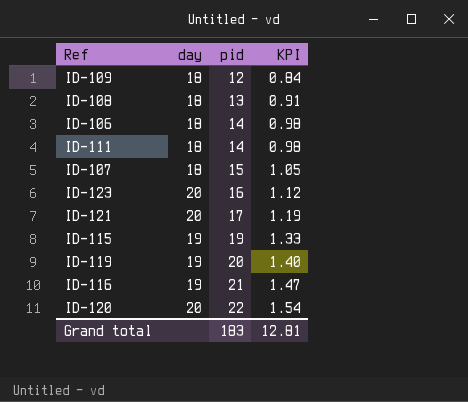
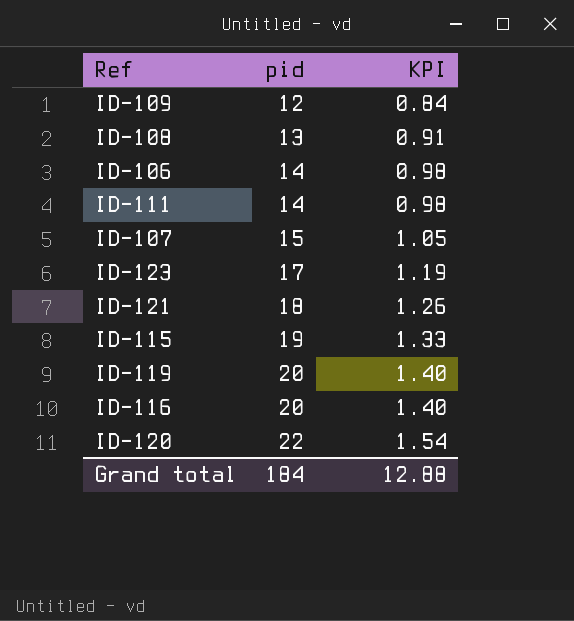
column day | position: 2 -> none
ID-123 | pid: 16 -> 17
ID-123 | KPI: 1.12 -> 1.19
ID-121 | pid: 17 -> 18
ID-121 | KPI: 1.19 -> 1.26
ID-116 | pid: 21 -> 20
ID-116 | KPI: 1.47 -> 1.40
Grand total | pid: 183 -> 184
Grand total | KPI: 12.81 -> 12.88

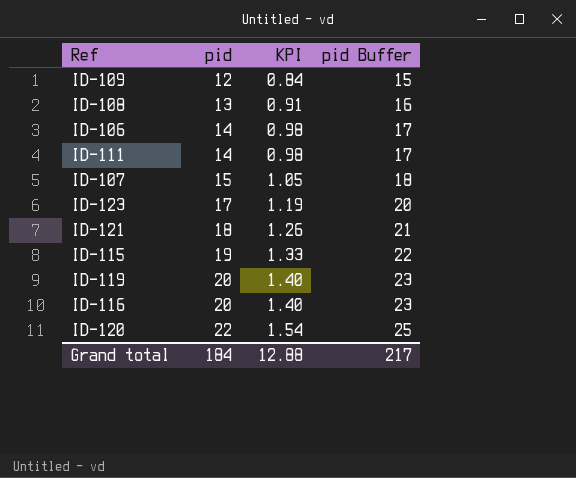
column pid Buffer | formula: none -> [pid] + 3

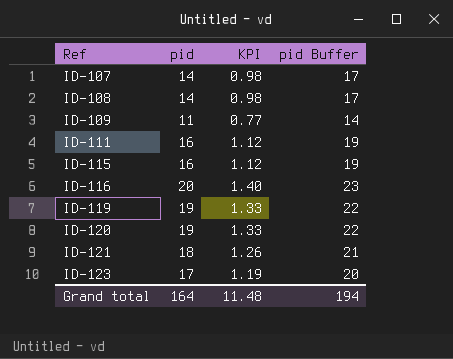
row order: pid ascending -> Ref ascending
row ID-106: 14 | 0.98 | 17 -> none
ID-107 | pid: 15 -> 14
ID-107 | KPI: 1.05 -> 0.98
ID-107 | pid Buffer: 18 -> 17
ID-108 | pid: 13 -> 14
ID-108 | KPI: 0.91 -> 0.98
ID-108 | pid Buffer: 16 -> 17
ID-109 | pid: 12 -> 11
ID-109 | KPI: 0.84 -> 0.77
ID-109 | pid Buffer: 15 -> 14
ID-111 | pid: 14 -> 16
ID-111 | KPI: 0.98 -> 1.12
ID-111 | pid Buffer: 17 -> 19
ID-115 | pid: 19 -> 16
ID-115 | KPI: 1.33 -> 1.12
ID-115 | pid Buffer: 22 -> 19
ID-119 | pid: 20 -> 19
ID-119 | KPI: 1.40 -> 1.33
ID-119 | pid Buffer: 23 -> 22
ID-120 | pid: 22 -> 19
ID-120 | KPI: 1.54 -> 1.33
ID-120 | pid Buffer: 25 -> 22
Grand total | pid: 184 -> 164
Grand total | KPI: 12.88 -> 11.48
Grand total | pid Buffer: 217 -> 194

